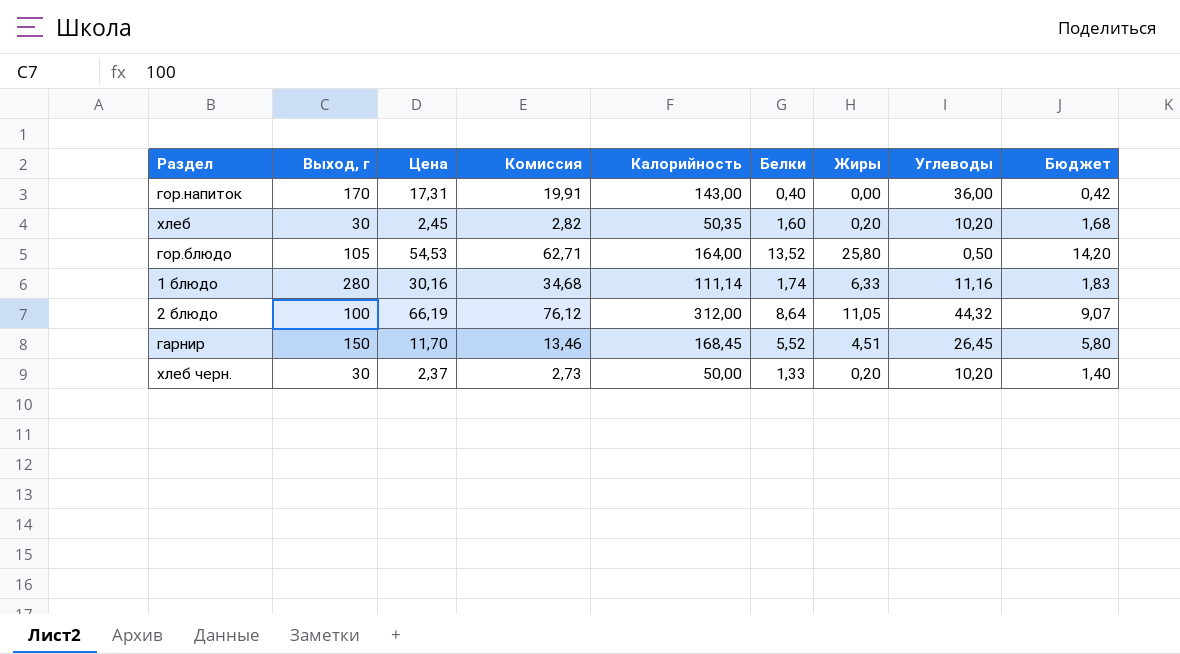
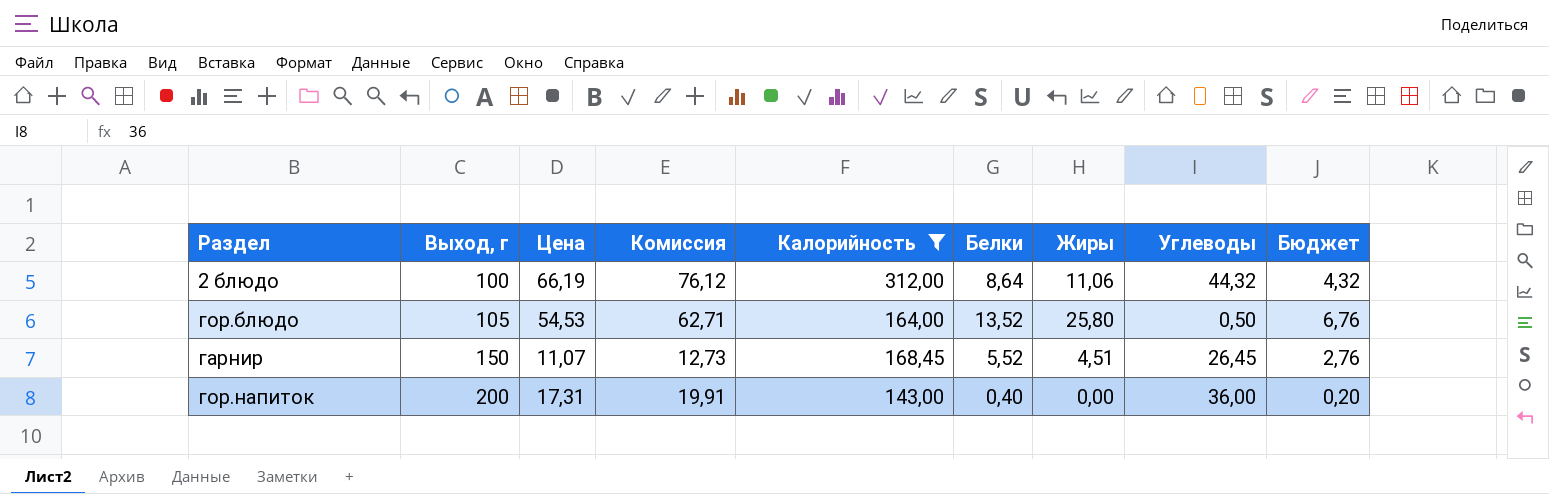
filter: none -> Калорийность >= 143,00
row order: none -> Выход, г ascending
column Бюджет | formula: [Белки] * 1,05 -> [Белки] * 0,5
2 блюдо | Жиры: 11,05 -> 11,06
гарнир | Цена: 11,70 -> 11,07
гарнир | Комиссия: 13,46 -> 12,73
гор.напиток | Выход, г: 170 -> 200

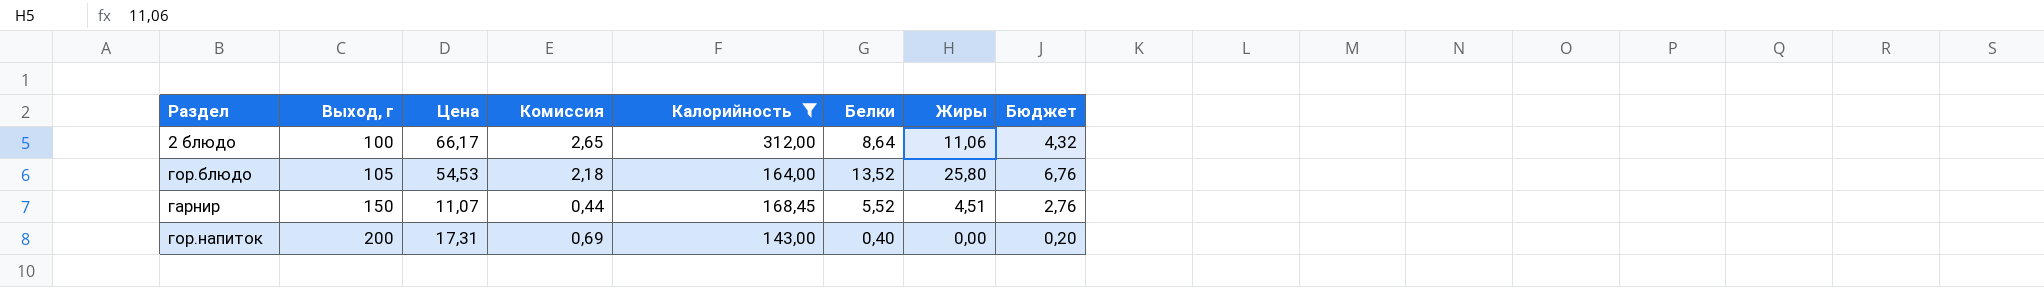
column Углеводы | position: 8 -> none
column Комиссия | formula: [Цена] * 1,15 -> [Цена] * 0,04
2 блюдо | Цена: 66,19 -> 66,17

